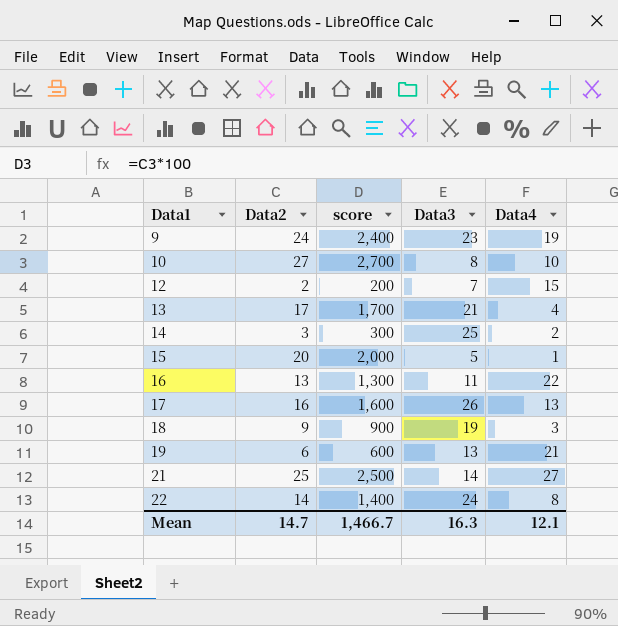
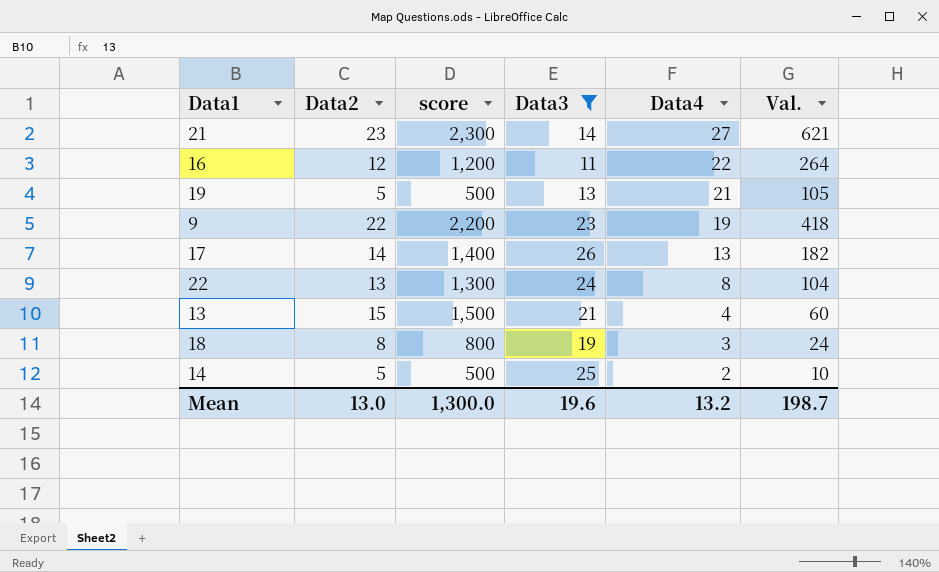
filter: none -> Data3 >= 11
row order: Data1 ascending -> Data4 descending
column Val. | formula: none -> [Data2] * [Data4]
21 | Data2: 25 -> 23
21 | score: 2,500 -> 2,300
16 | Data2: 13 -> 12
16 | score: 1,300 -> 1,200
19 | Data2: 6 -> 5
19 | score: 600 -> 500
9 | Data2: 24 -> 22
9 | score: 2,400 -> 2,200
17 | Data2: 16 -> 14
17 | score: 1,600 -> 1,400
22 | Data2: 14 -> 13
22 | score: 1,400 -> 1,300
13 | Data2: 17 -> 15
13 | score: 1,700 -> 1,500
18 | Data2: 9 -> 8
18 | score: 900 -> 800
14 | Data2: 3 -> 5
14 | score: 300 -> 500
Mean | Data2: 14.7 -> 13.0
Mean | score: 1,466.7 -> 1,300.0
Mean | Data3: 16.3 -> 19.6
Mean | Data4: 12.1 -> 13.2

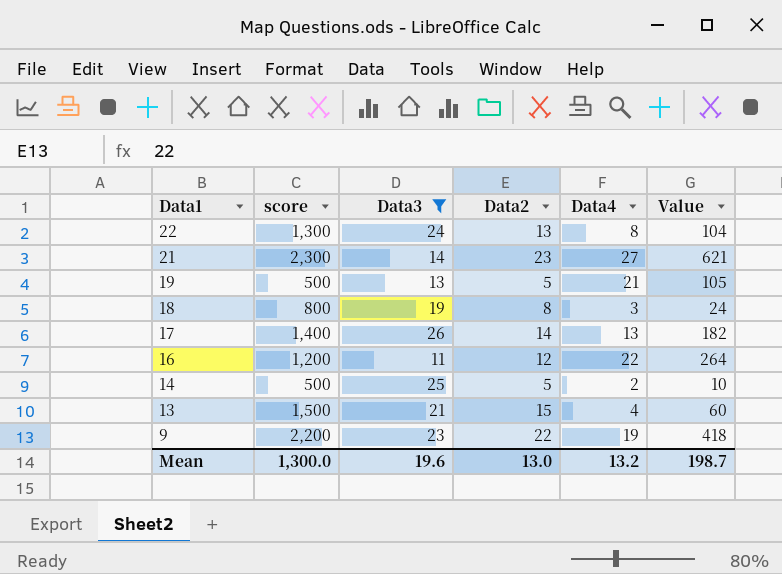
row order: Data4 descending -> Data1 descending
column Data2 | position: 2 -> 4
column name: Val. -> Value

